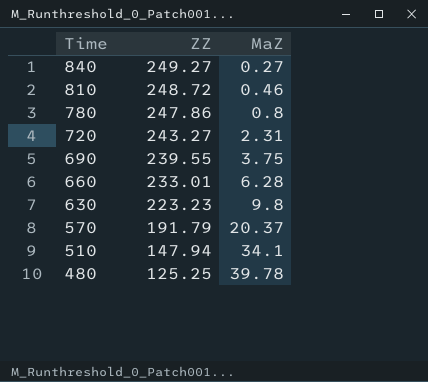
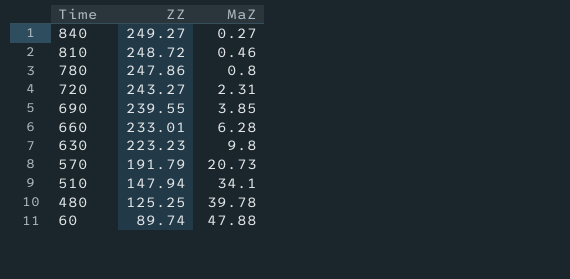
690 | MaZ: 3.75 -> 3.85
570 | MaZ: 20.37 -> 20.73
row 60: none -> 89.74 | 47.88

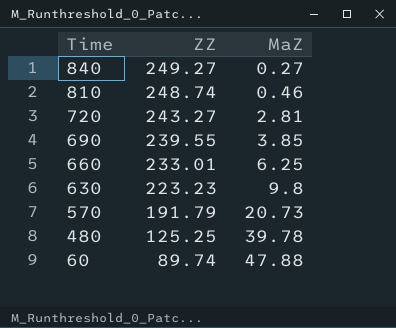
row 780: 247.86 | 0.8 -> none
row 510: 147.94 | 34.1 -> none
810 | ZZ: 248.72 -> 248.74
720 | MaZ: 2.31 -> 2.81
660 | MaZ: 6.28 -> 6.25

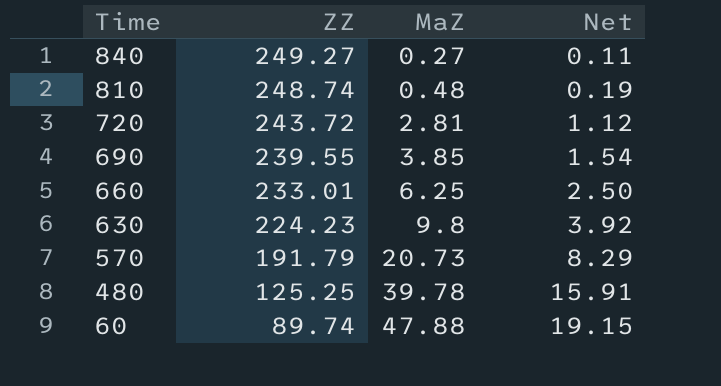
column Net | formula: none -> [MaZ] * 0.4
810 | MaZ: 0.46 -> 0.48
720 | ZZ: 243.27 -> 243.72
630 | ZZ: 223.23 -> 224.23

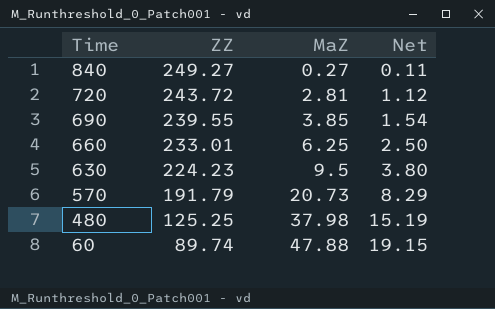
row 810: 248.74 | 0.48 | 0.19 -> none
630 | MaZ: 9.8 -> 9.5
630 | Net: 3.92 -> 3.80
480 | MaZ: 39.78 -> 37.98
480 | Net: 15.91 -> 15.19

